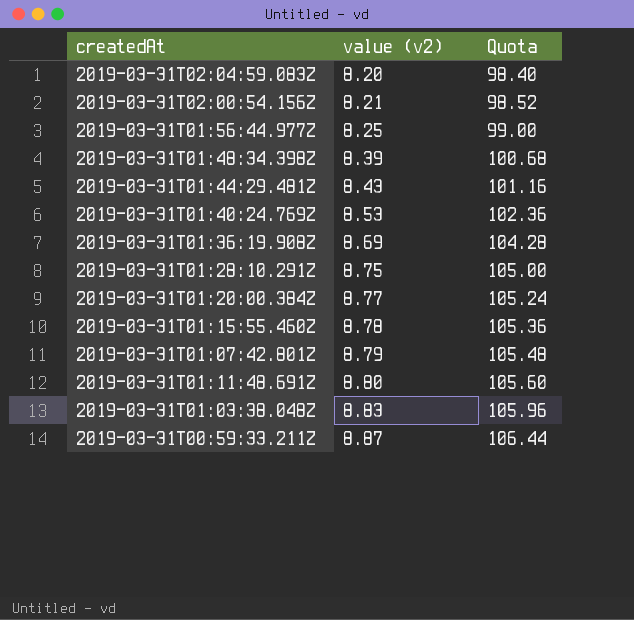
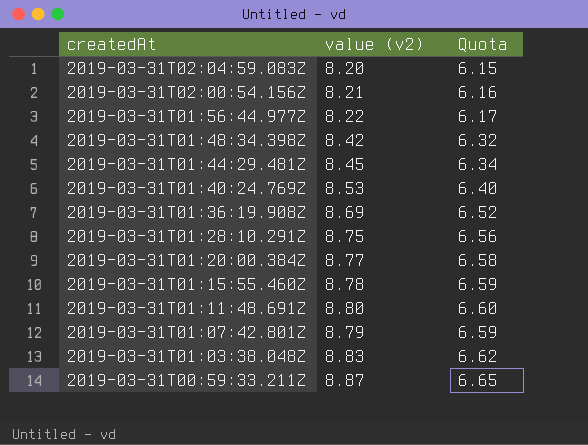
row order: value (v2) ascending -> createdAt descending
column Quota | formula: [value (v2)] * 12 -> [value (v2)] * 0.75
2019-03-31T01:56:44.977Z | value (v2): 8.25 -> 8.22
2019-03-31T01:48:34.398Z | value (v2): 8.39 -> 8.42
2019-03-31T01:44:29.481Z | value (v2): 8.43 -> 8.45

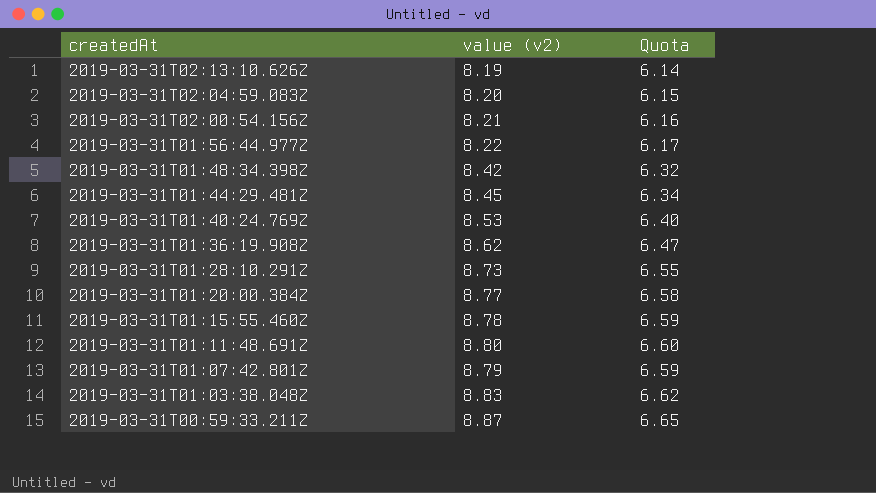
row 2019-03-31T02:13:10.626Z: none -> 8.19 | 6.14
2019-03-31T01:36:19.908Z | value (v2): 8.69 -> 8.62
2019-03-31T01:36:19.908Z | Quota: 6.52 -> 6.47
2019-03-31T01:28:10.291Z | value (v2): 8.75 -> 8.73
2019-03-31T01:28:10.291Z | Quota: 6.56 -> 6.55

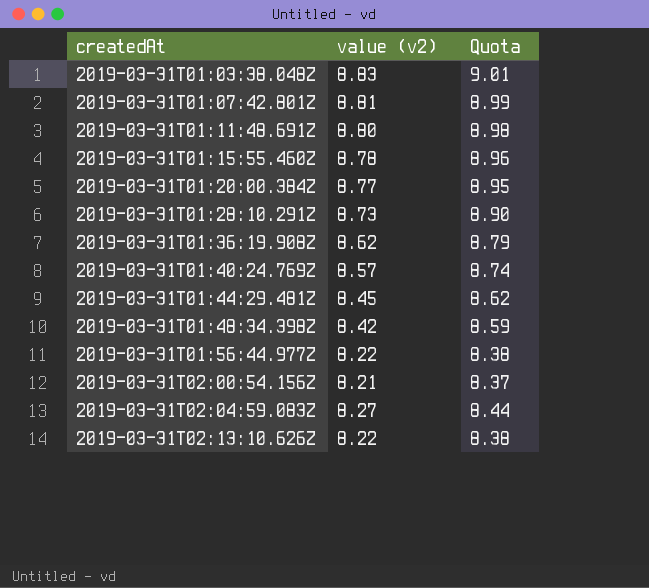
row order: createdAt descending -> createdAt ascending
column Quota | formula: [value (v2)] * 0.75 -> [value (v2)] * 1.02
row 2019-03-31T00:59:33.211Z: 8.87 | 6.65 -> none
2019-03-31T01:07:42.801Z | value (v2): 8.79 -> 8.81
2019-03-31T01:40:24.769Z | value (v2): 8.53 -> 8.57
2019-03-31T02:04:59.083Z | value (v2): 8.20 -> 8.27
2019-03-31T02:13:10.626Z | value (v2): 8.19 -> 8.22

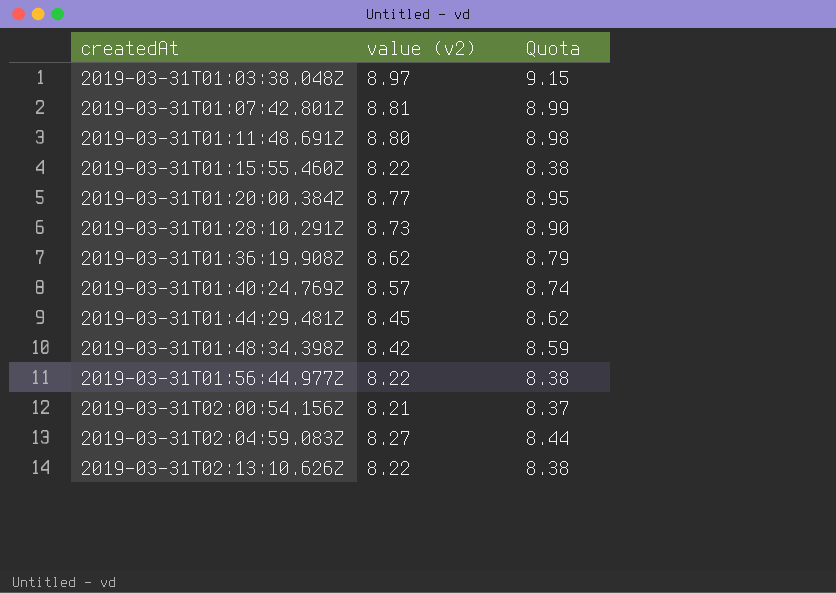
2019-03-31T01:03:38.048Z | value (v2): 8.83 -> 8.97
2019-03-31T01:03:38.048Z | Quota: 9.01 -> 9.15
2019-03-31T01:15:55.460Z | value (v2): 8.78 -> 8.22
2019-03-31T01:15:55.460Z | Quota: 8.96 -> 8.38

